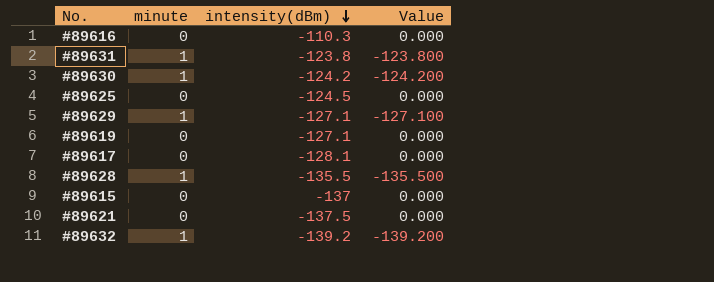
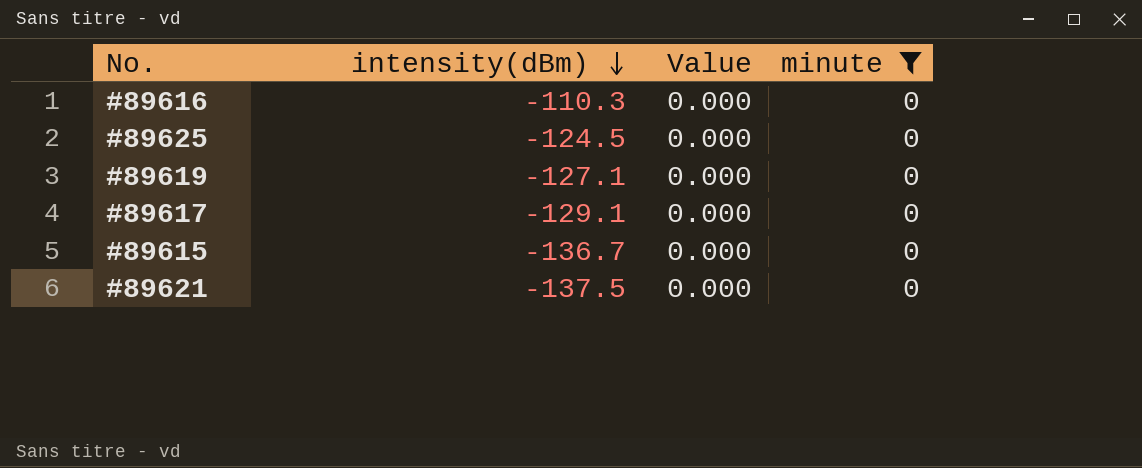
filter: none -> minute = 0
column minute | position: 2 -> 4
#89617 | intensity(dBm): -128.1 -> -129.1
#89615 | intensity(dBm): -137 -> -136.7

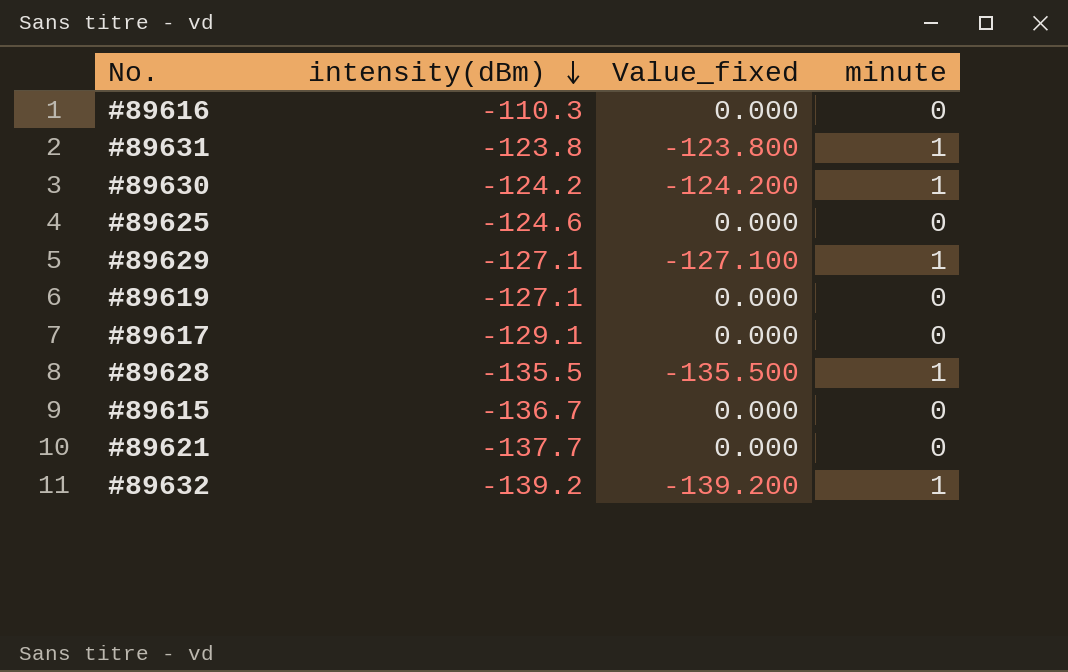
filter: minute = 0 -> none
column name: Value -> Value_fixed
#89625 | intensity(dBm): -124.5 -> -124.6
#89621 | intensity(dBm): -137.5 -> -137.7

